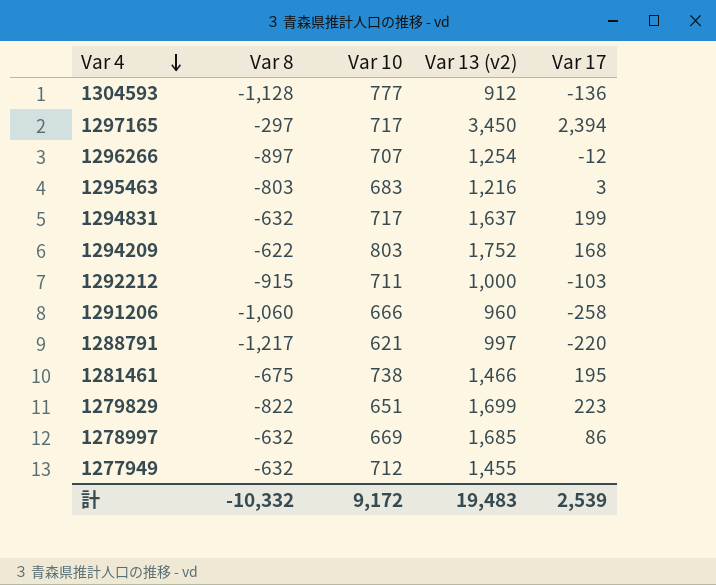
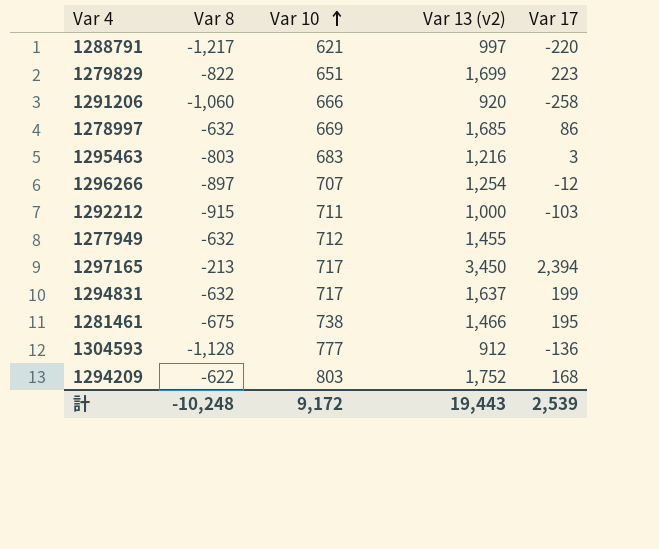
row order: Var 4 descending -> Var 10 ascending
1291206 | Var 13 (v2): 960 -> 920
1297165 | Var 8: -297 -> -213
計 | Var 8: -10,332 -> -10,248
計 | Var 13 (v2): 19,483 -> 19,443

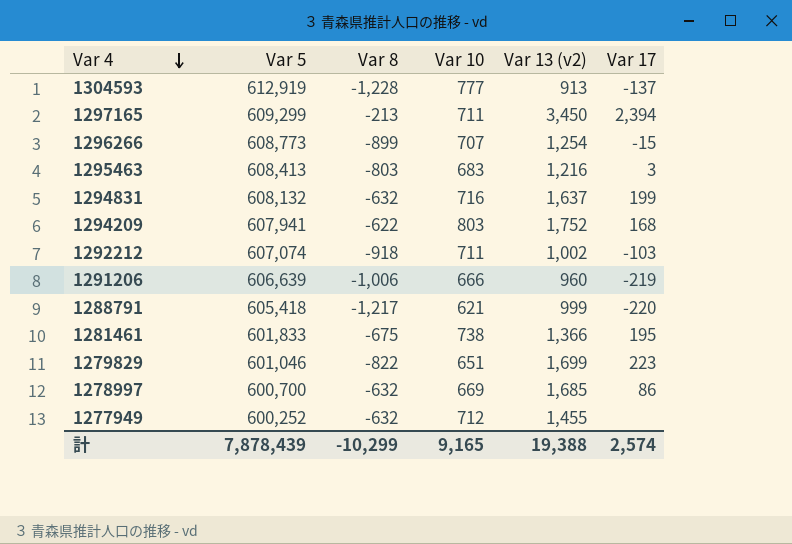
row order: Var 10 ascending -> Var 4 descending
column Var 5 | position: none -> 2
1304593 | Var 8: -1,128 -> -1,228
1304593 | Var 13 (v2): 912 -> 913
1304593 | Var 17: -136 -> -137
1297165 | Var 10: 717 -> 711
1296266 | Var 8: -897 -> -899
1296266 | Var 17: -12 -> -15
1294831 | Var 10: 717 -> 716
1292212 | Var 8: -915 -> -918
1292212 | Var 13 (v2): 1,000 -> 1,002
1291206 | Var 8: -1,060 -> -1,006
1291206 | Var 13 (v2): 920 -> 960
1291206 | Var 17: -258 -> -219
1288791 | Var 13 (v2): 997 -> 999
1281461 | Var 13 (v2): 1,466 -> 1,366
計 | Var 8: -10,248 -> -10,299
計 | Var 10: 9,172 -> 9,165
計 | Var 13 (v2): 19,443 -> 19,388
計 | Var 17: 2,539 -> 2,574

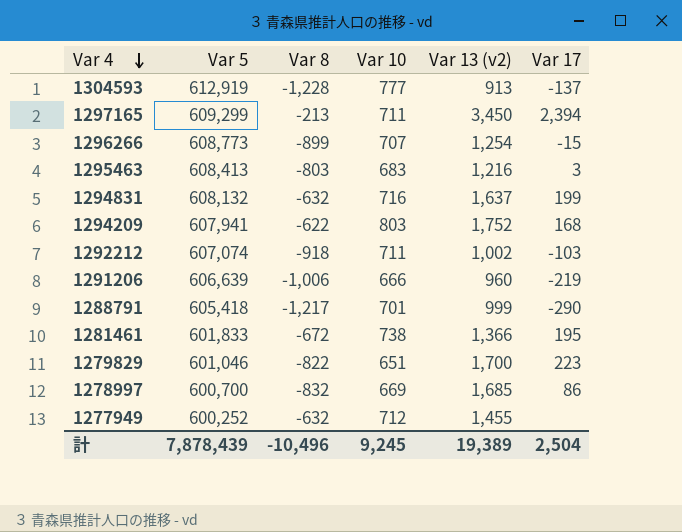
1288791 | Var 10: 621 -> 701
1288791 | Var 17: -220 -> -290
1281461 | Var 8: -675 -> -672
1279829 | Var 13 (v2): 1,699 -> 1,700
1278997 | Var 8: -632 -> -832
計 | Var 8: -10,299 -> -10,496
計 | Var 10: 9,165 -> 9,245
計 | Var 13 (v2): 19,388 -> 19,389
計 | Var 17: 2,574 -> 2,504

